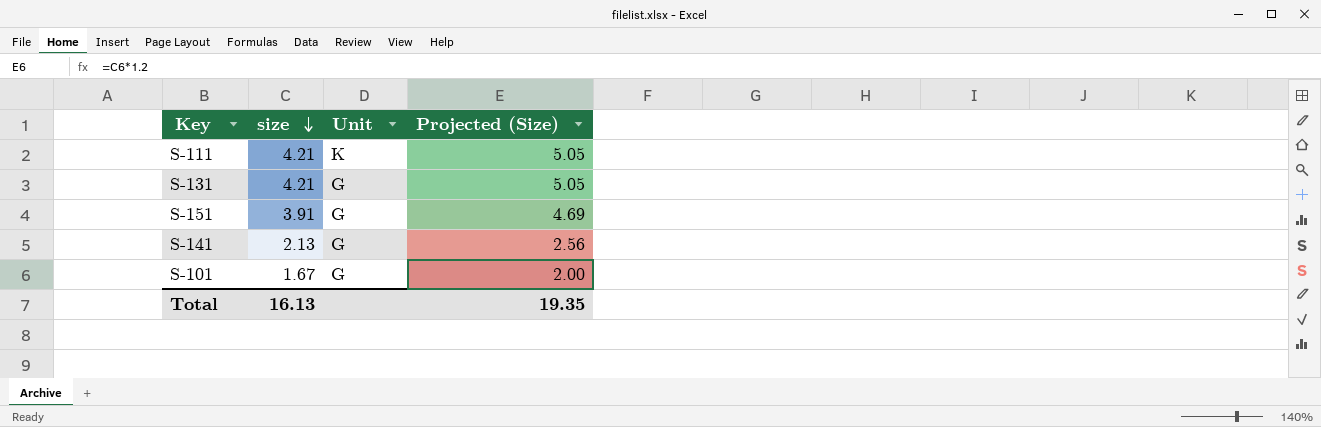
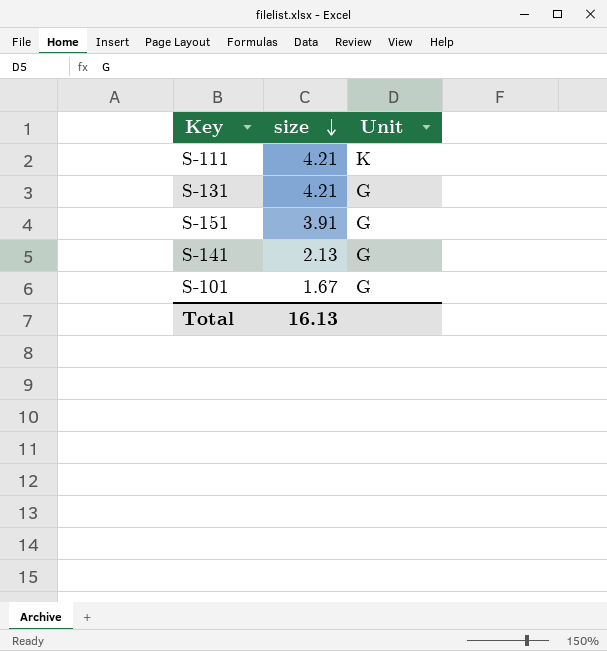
column Projected (Size) | formula: [size] * 1.2 -> none

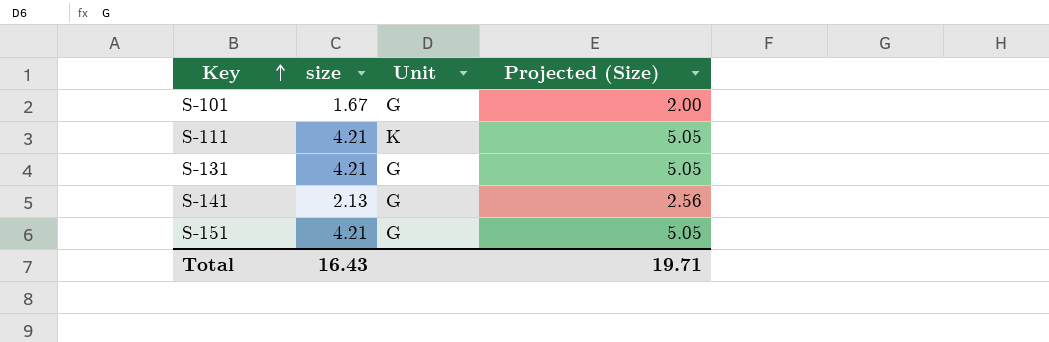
row order: size descending -> Key ascending
column Projected (Size) | formula: none -> [size] * 1.2
S-151 | size: 3.91 -> 4.21
Total | size: 16.13 -> 16.43

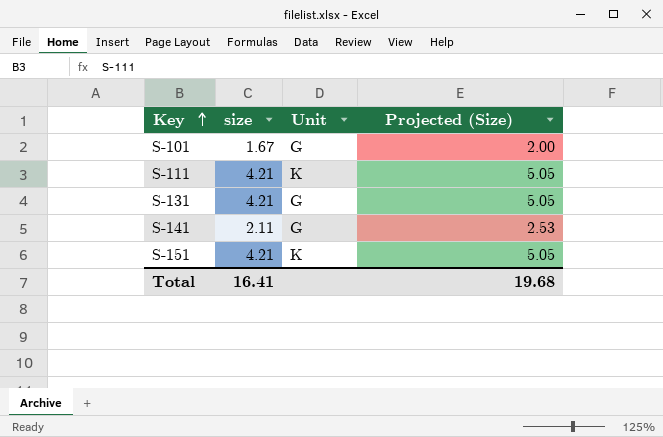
S-141 | size: 2.13 -> 2.11
S-141 | Projected (Size): 2.56 -> 2.53
S-151 | Unit: G -> K
Total | size: 16.43 -> 16.41
Total | Projected (Size): 19.71 -> 19.68

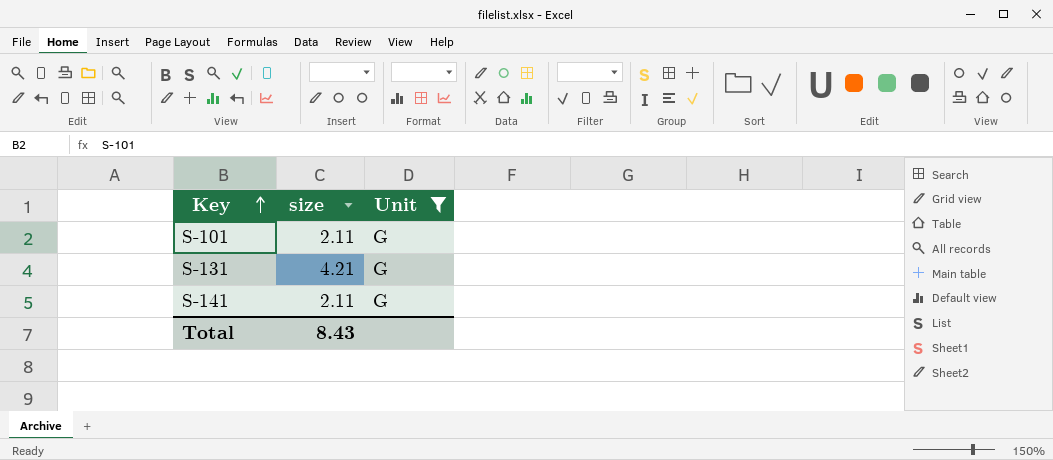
filter: none -> Unit = G
column Projected (Size) | formula: [size] * 1.2 -> none
S-101 | size: 1.67 -> 2.11
Total | size: 16.41 -> 8.43

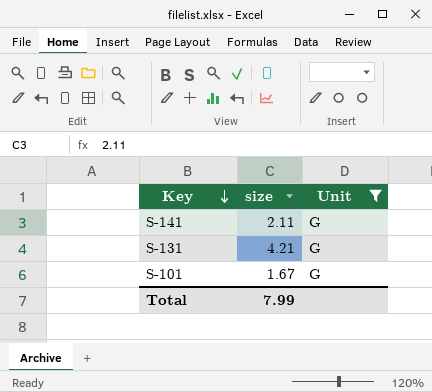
row order: Key ascending -> Key descending
S-101 | size: 2.11 -> 1.67
Total | size: 8.43 -> 7.99

